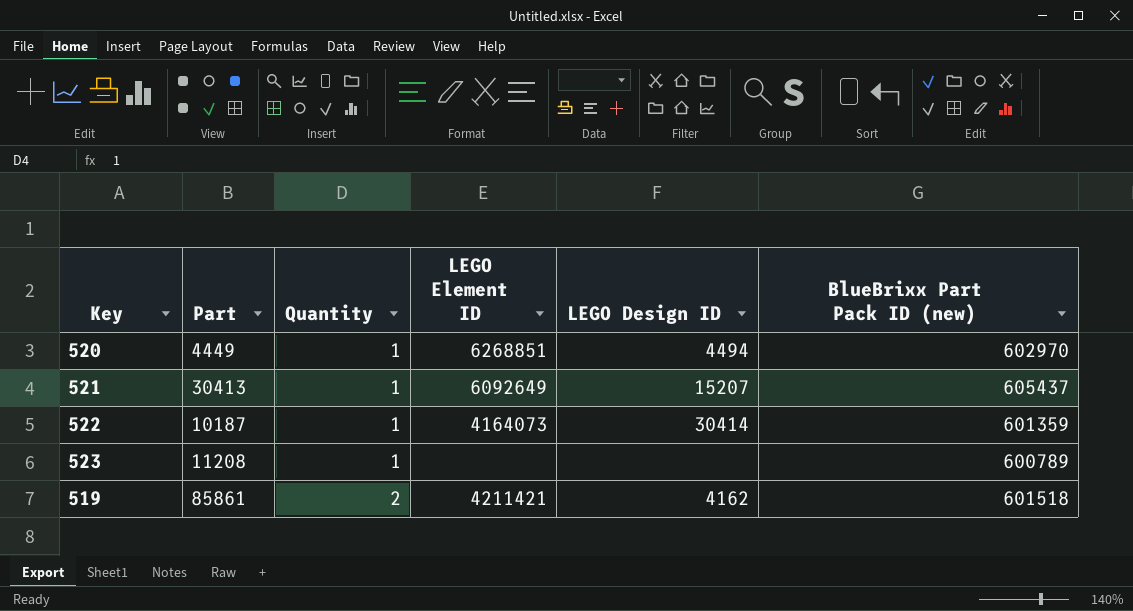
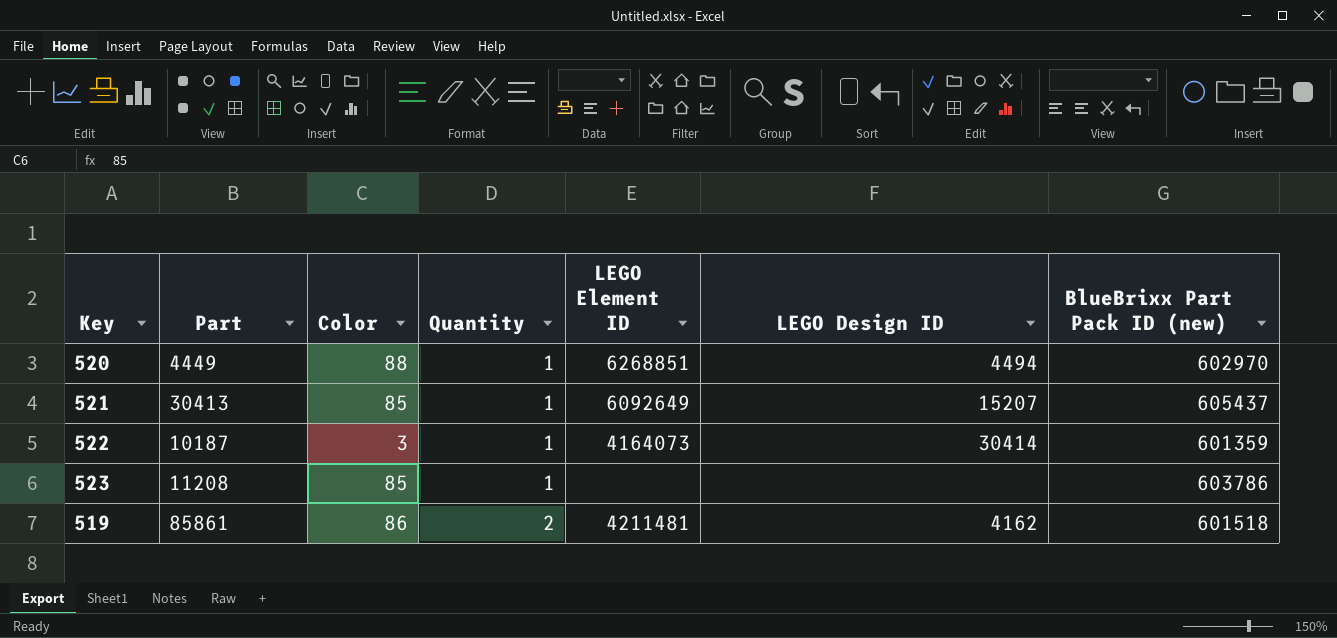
column Color | position: none -> 3
523 | BlueBrixx Part Pack ID (new): 600789 -> 603786
519 | LEGO Element ID: 4211421 -> 4211481

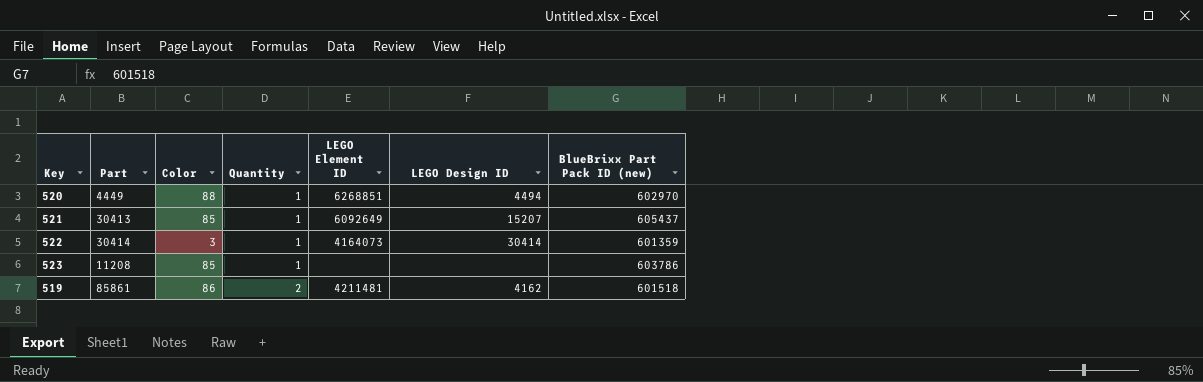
522 | Part: 10187 -> 30414

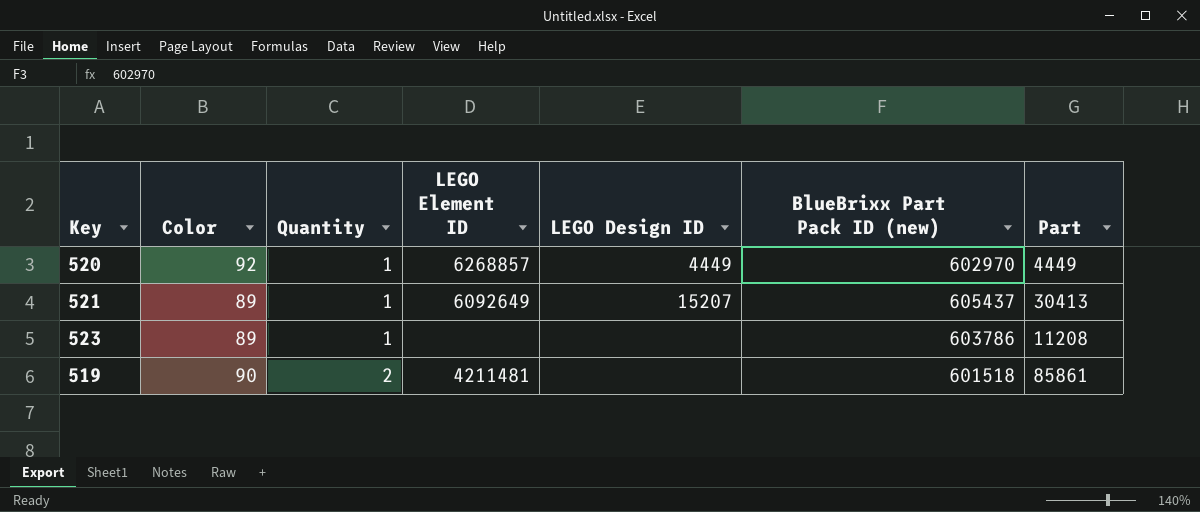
column Part | position: 2 -> 7
row 522: 30414 | 3 | 1 | 4164073 | 30414 | 601359 -> none
520 | Color: 88 -> 92
520 | LEGO Element ID: 6268851 -> 6268857
520 | LEGO Design ID: 4494 -> 4449
521 | Color: 85 -> 89
523 | Color: 85 -> 89
519 | Color: 86 -> 90
519 | LEGO Design ID: 4162 -> none

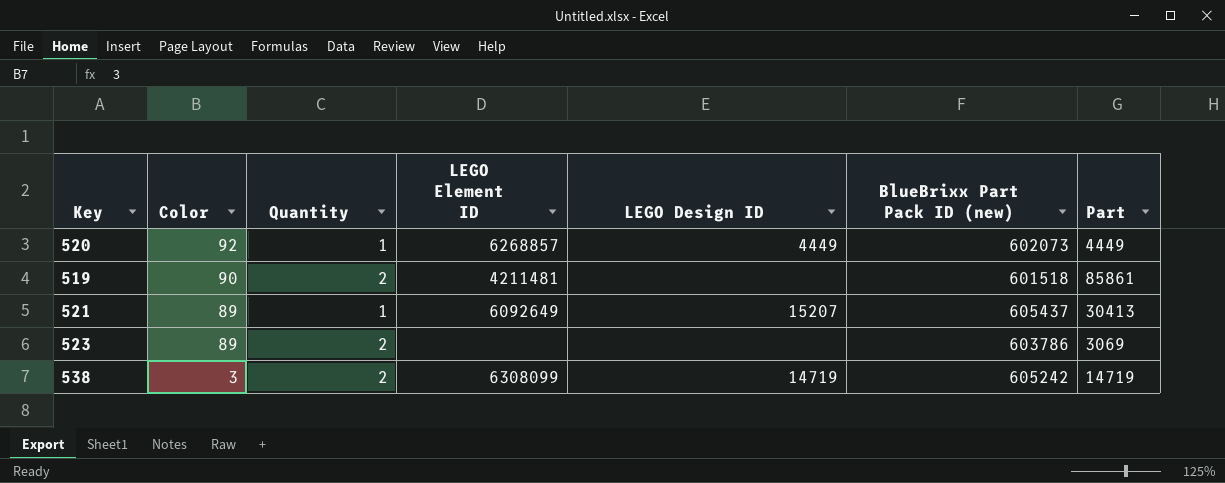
row order: Quantity ascending -> Color descending
520 | BlueBrixx Part Pack ID (new): 602970 -> 602073
523 | Quantity: 1 -> 2
523 | Part: 11208 -> 3069
row 538: none -> 3 | 2 | 6308099 | 14719 | 605242 | 14719

